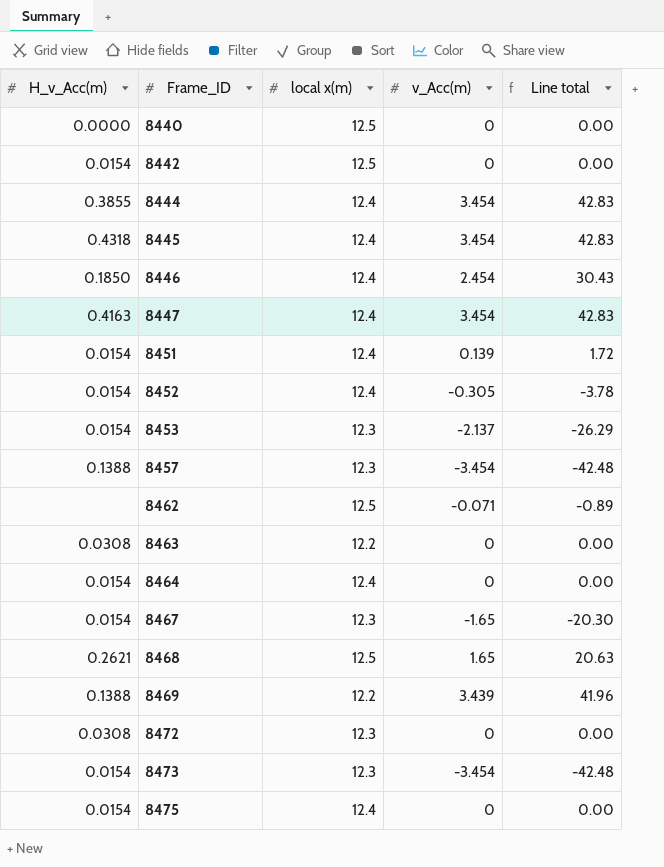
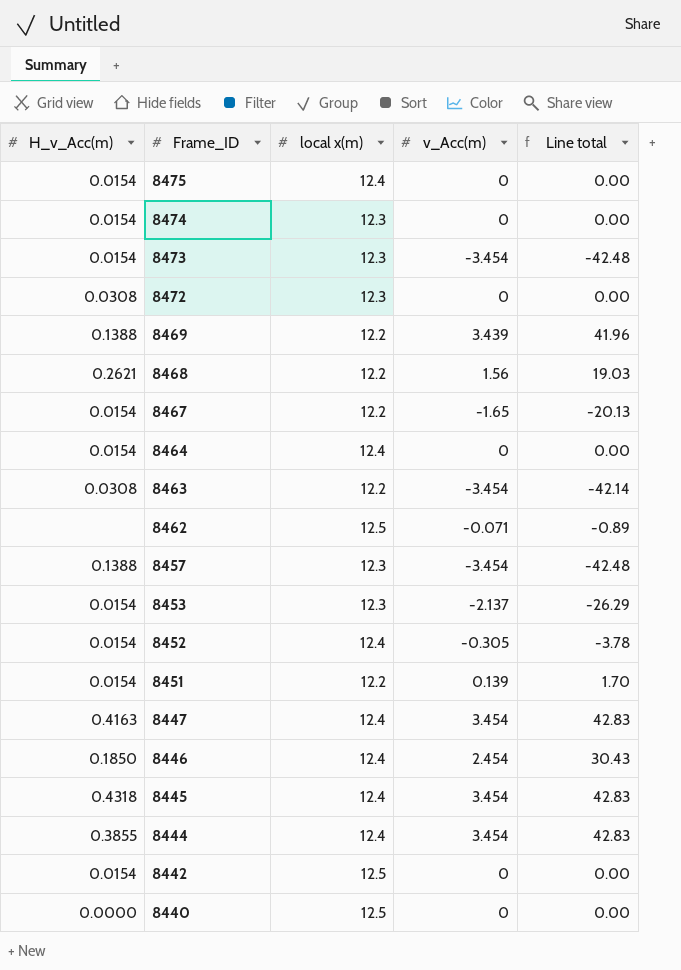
row order: Frame_ID ascending -> Frame_ID descending
row 8474: none -> 0.0154 | 12.3 | 0 | 0.00
8468 | local x(m): 12.5 -> 12.2
8468 | v_Acc(m): 1.65 -> 1.56
8468 | Line total: 20.63 -> 19.03
8467 | local x(m): 12.3 -> 12.2
8467 | Line total: -20.30 -> -20.13
8463 | v_Acc(m): 0 -> -3.454
8463 | Line total: 0.00 -> -42.14
8451 | local x(m): 12.4 -> 12.2
8451 | Line total: 1.72 -> 1.70

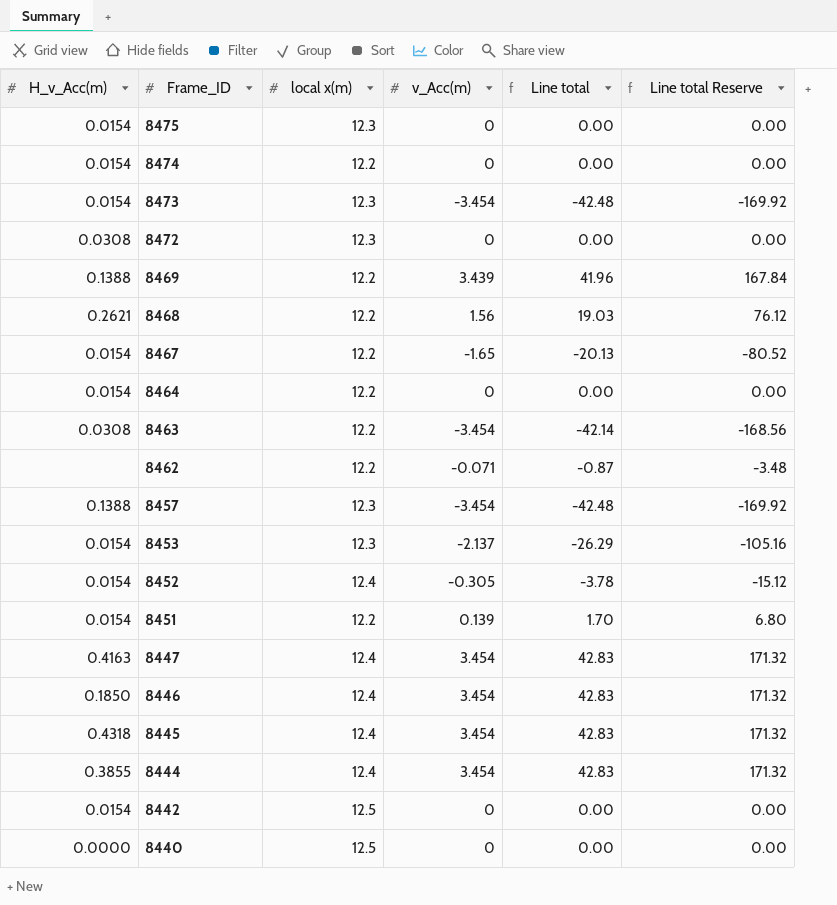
column Line total Reserve | formula: none -> [Line total] * 4
8475 | local x(m): 12.4 -> 12.3
8474 | local x(m): 12.3 -> 12.2
8464 | local x(m): 12.4 -> 12.2
8462 | local x(m): 12.5 -> 12.2
8462 | Line total: -0.89 -> -0.87
8446 | v_Acc(m): 2.454 -> 3.454
8446 | Line total: 30.43 -> 42.83

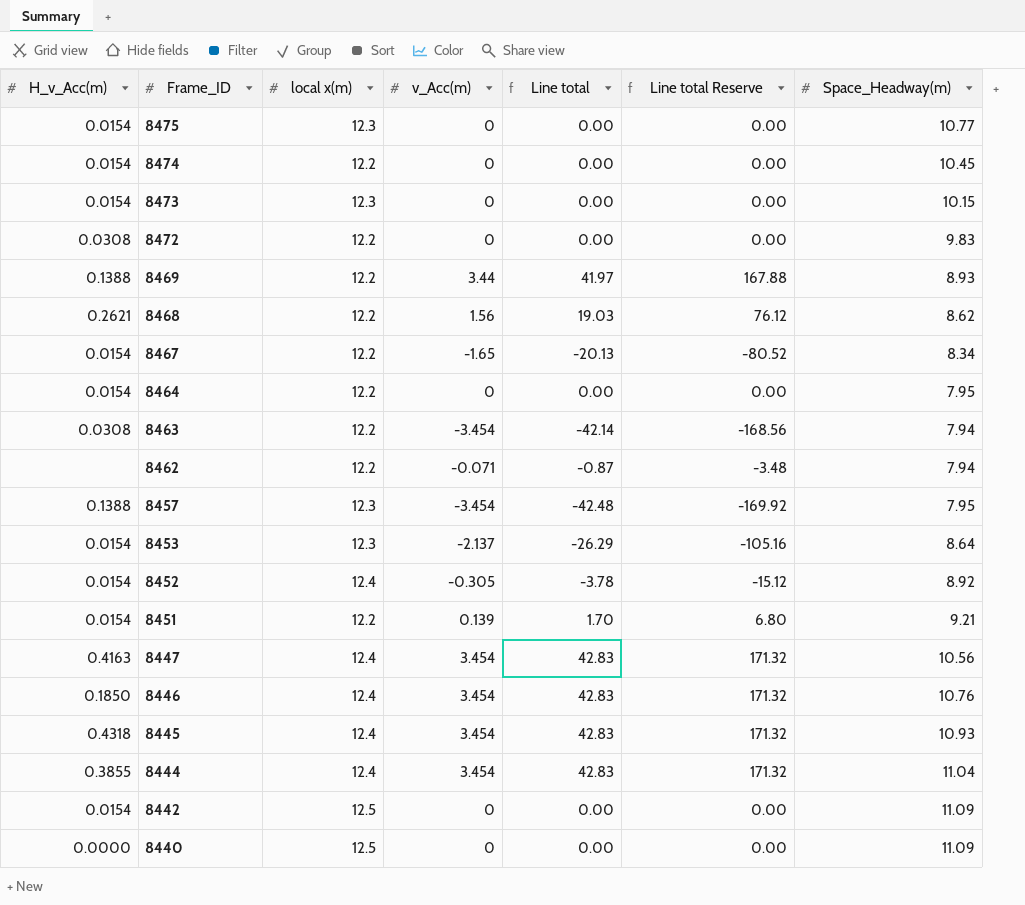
column Space_Headway(m) | position: none -> 7
8473 | v_Acc(m): -3.454 -> 0
8473 | Line total: -42.48 -> 0.00
8473 | Line total Reserve: -169.92 -> 0.00
8472 | local x(m): 12.3 -> 12.2
8469 | v_Acc(m): 3.439 -> 3.44
8469 | Line total: 41.96 -> 41.97
8469 | Line total Reserve: 167.84 -> 167.88

